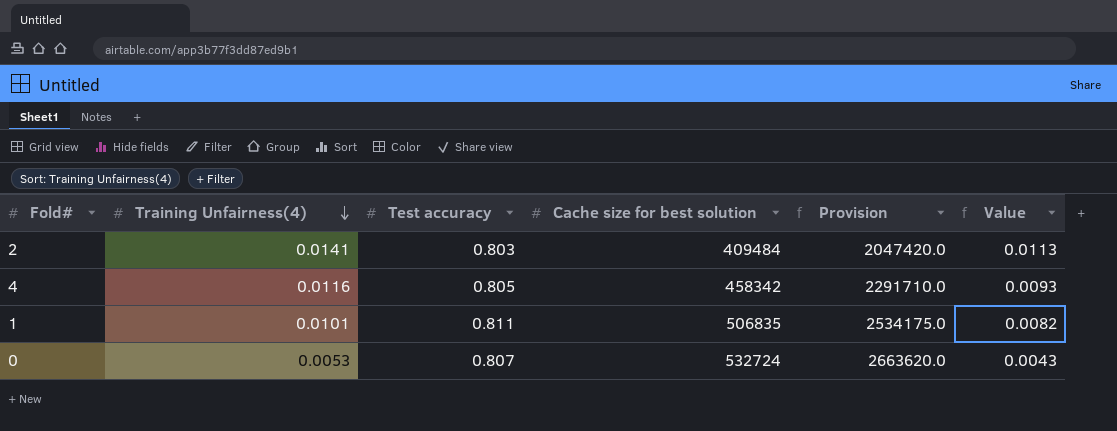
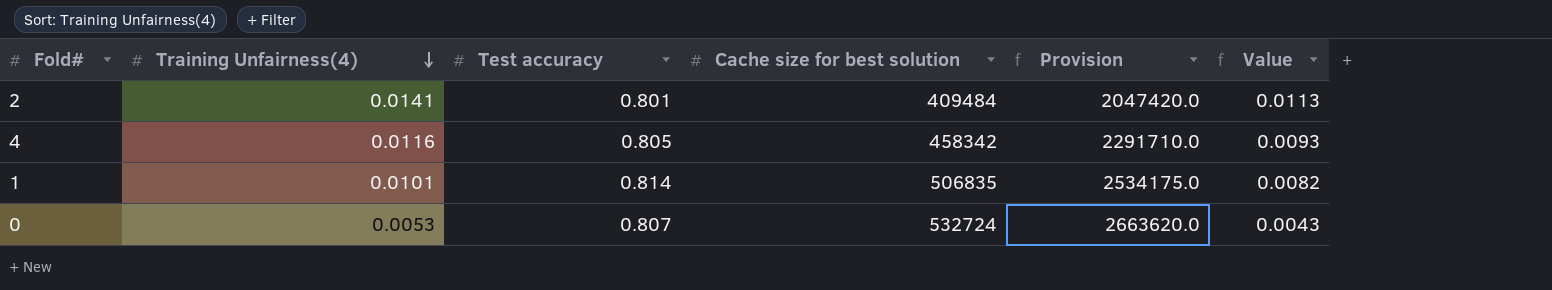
2 | Test accuracy: 0.803 -> 0.801
1 | Test accuracy: 0.811 -> 0.814

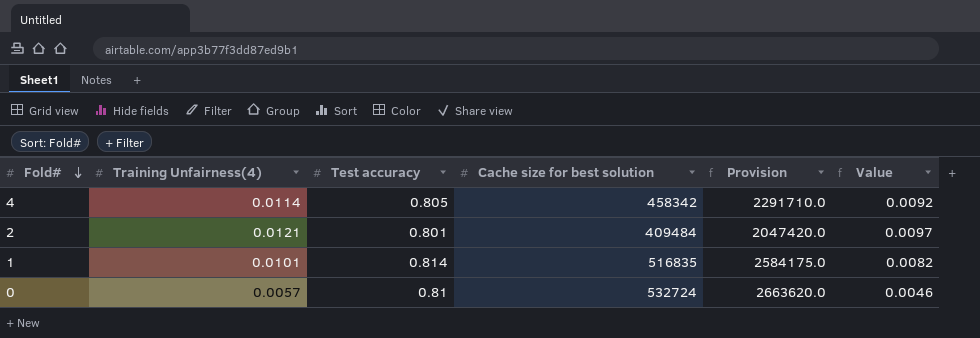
row order: Training Unfairness(4) descending -> Fold# descending
4 | Training Unfairness(4): 0.0116 -> 0.0114
4 | Value: 0.0093 -> 0.0092
2 | Training Unfairness(4): 0.0141 -> 0.0121
2 | Value: 0.0113 -> 0.0097
1 | Cache size for best solution: 506835 -> 516835
1 | Provision: 2534175.0 -> 2584175.0
0 | Training Unfairness(4): 0.0053 -> 0.0057
0 | Test accuracy: 0.807 -> 0.81
0 | Value: 0.0043 -> 0.0046

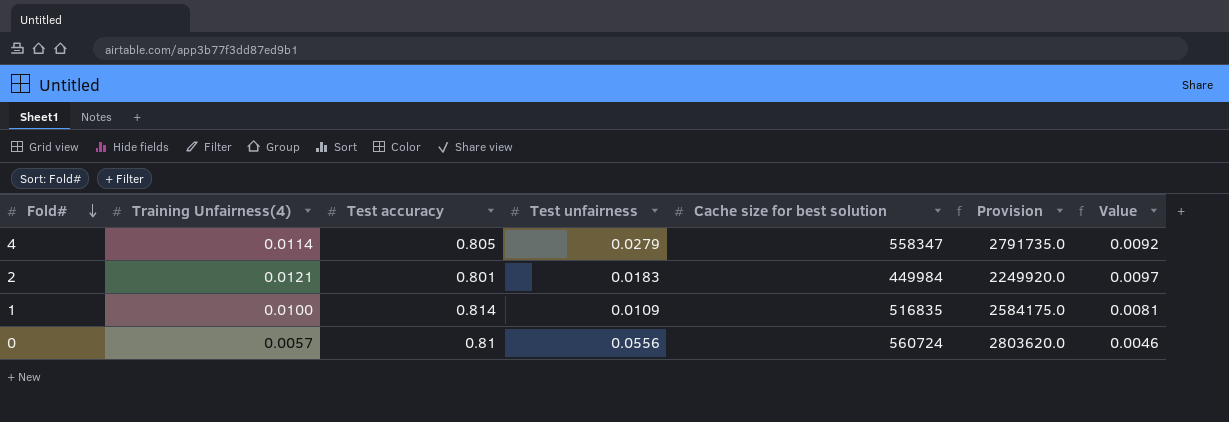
column Test unfairness | position: none -> 4
4 | Cache size for best solution: 458342 -> 558347
4 | Provision: 2291710.0 -> 2791735.0
2 | Cache size for best solution: 409484 -> 449984
2 | Provision: 2047420.0 -> 2249920.0
1 | Training Unfairness(4): 0.0101 -> 0.0100
1 | Value: 0.0082 -> 0.0081
0 | Cache size for best solution: 532724 -> 560724
0 | Provision: 2663620.0 -> 2803620.0

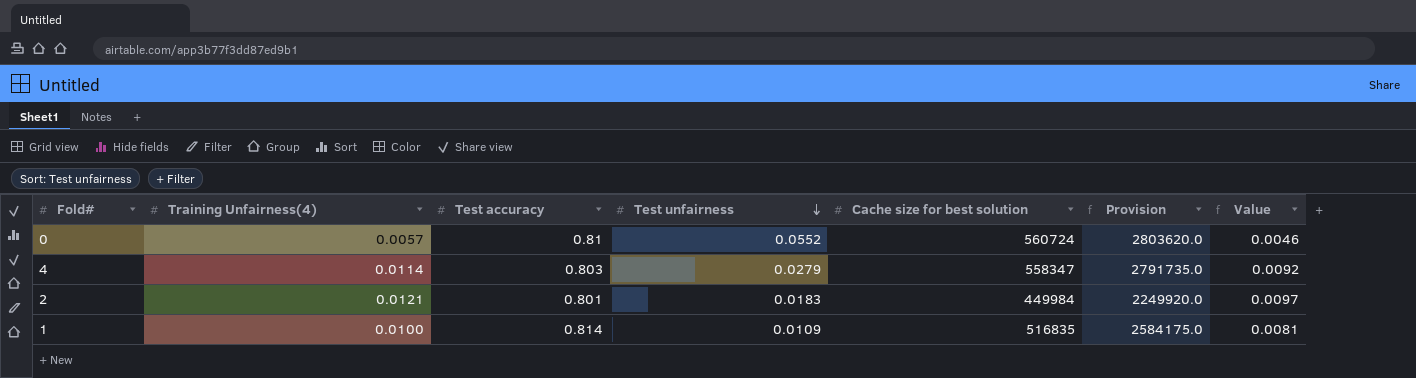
row order: Fold# descending -> Test unfairness descending
0 | Test unfairness: 0.0556 -> 0.0552
4 | Test accuracy: 0.805 -> 0.803

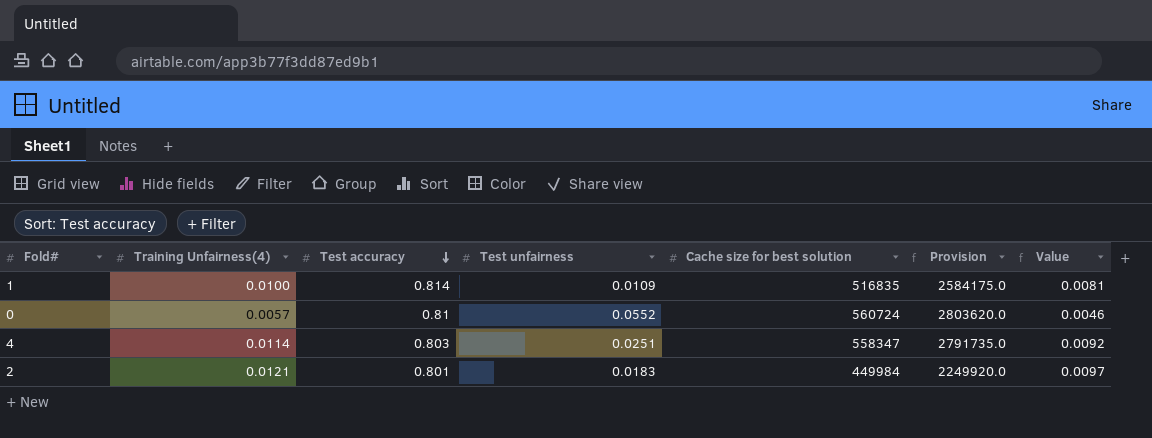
row order: Test unfairness descending -> Test accuracy descending
4 | Test unfairness: 0.0279 -> 0.0251

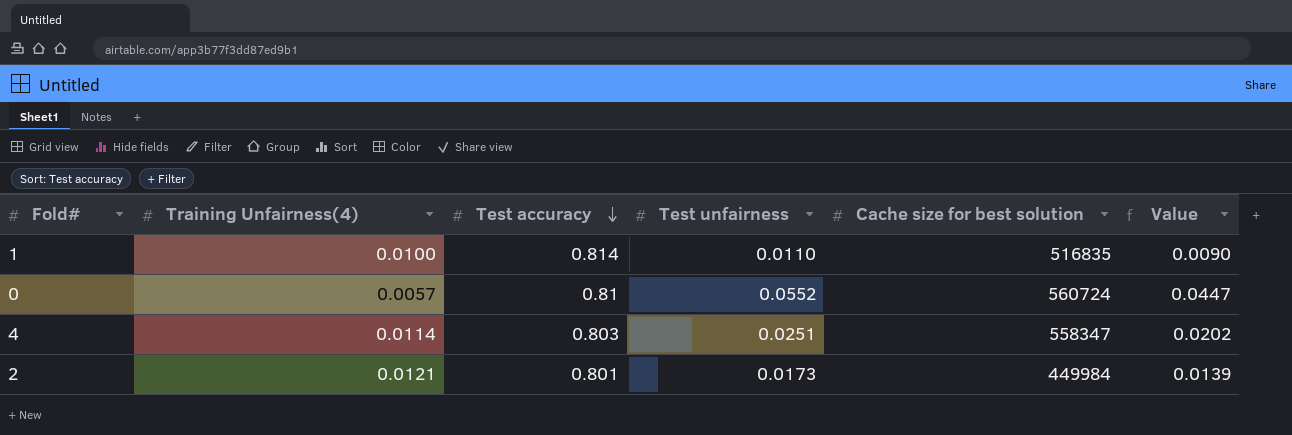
column Provision | formula: [Cache size for best solution] * 5 -> none
column Value | formula: [Training Unfairness(4)] * [Test accuracy] -> [Test accuracy] * [Test unfairness]
1 | Test unfairness: 0.0109 -> 0.0110
2 | Test unfairness: 0.0183 -> 0.0173

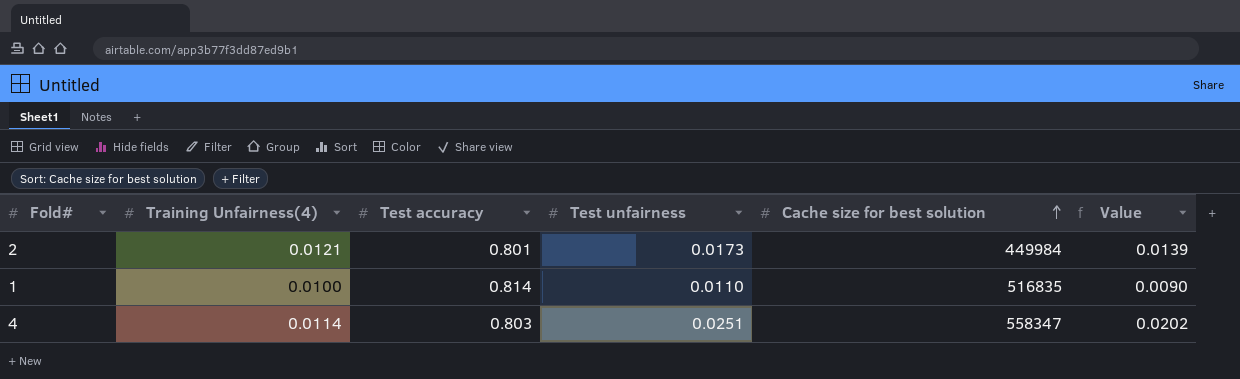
row order: Test accuracy descending -> Cache size for best solution ascending
row 0: 0.0057 | 0.81 | 0.0552 | 560724 | 0.0447 -> none

